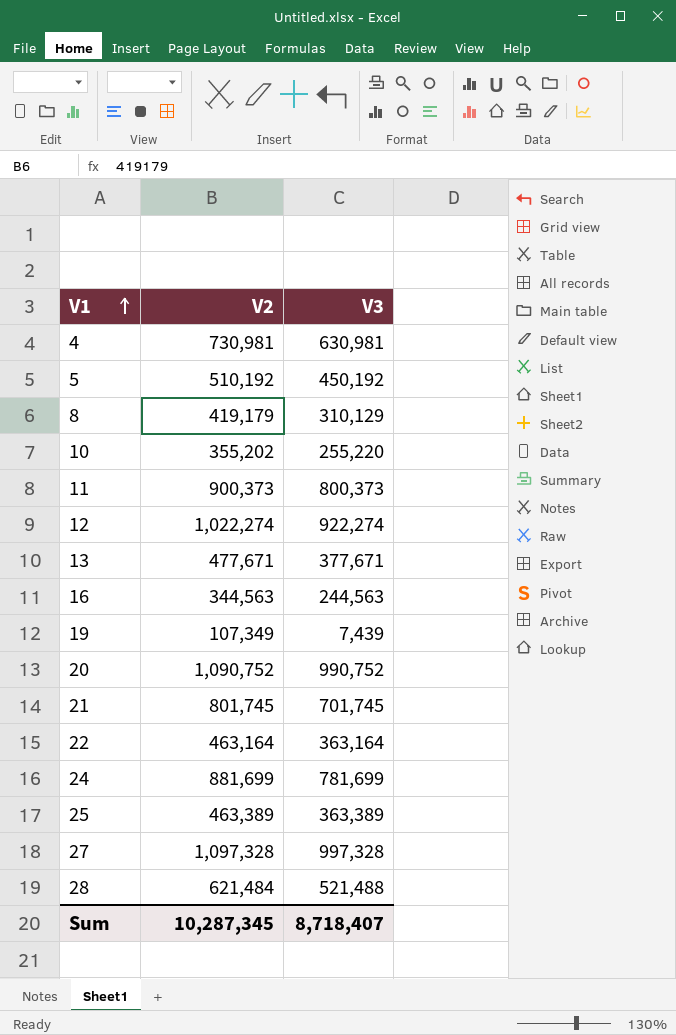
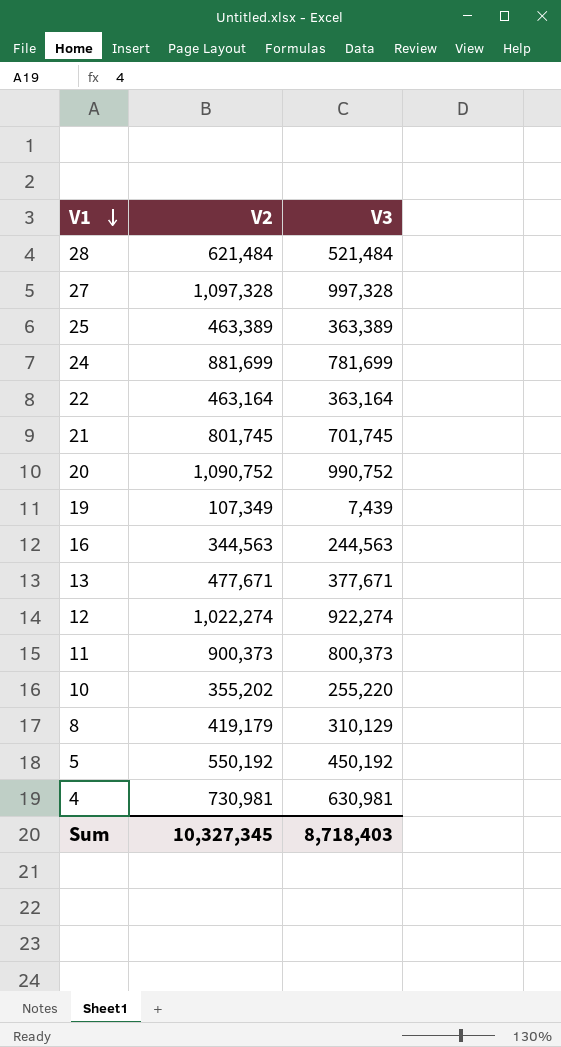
row order: V1 ascending -> V1 descending
28 | V3: 521,488 -> 521,484
5 | V2: 510,192 -> 550,192
Sum | V2: 10,287,345 -> 10,327,345
Sum | V3: 8,718,407 -> 8,718,403

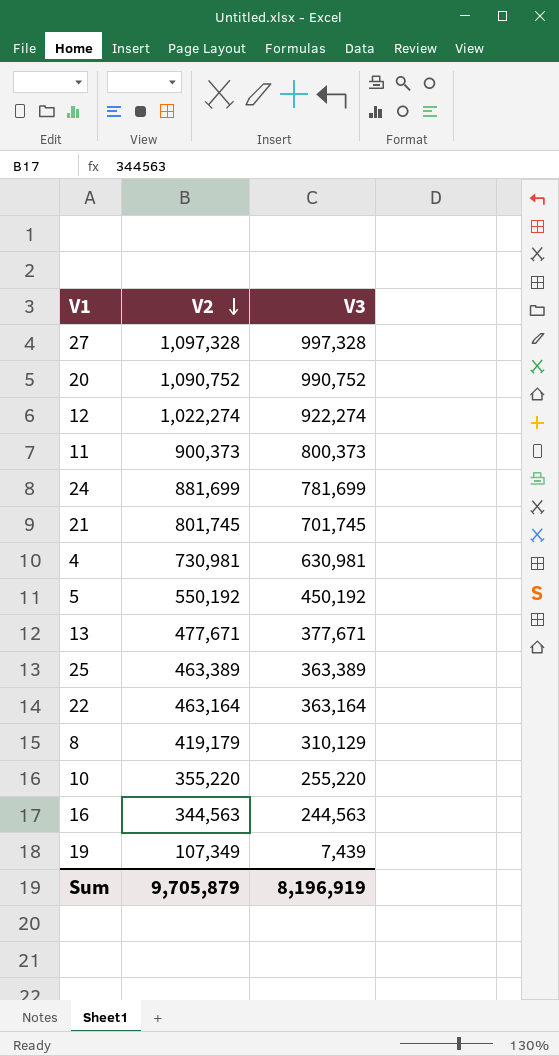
row order: V1 descending -> V2 descending
row 28: 621,484 | 521,484 -> none
10 | V2: 355,202 -> 355,220
Sum | V2: 10,327,345 -> 9,705,879
Sum | V3: 8,718,403 -> 8,196,919

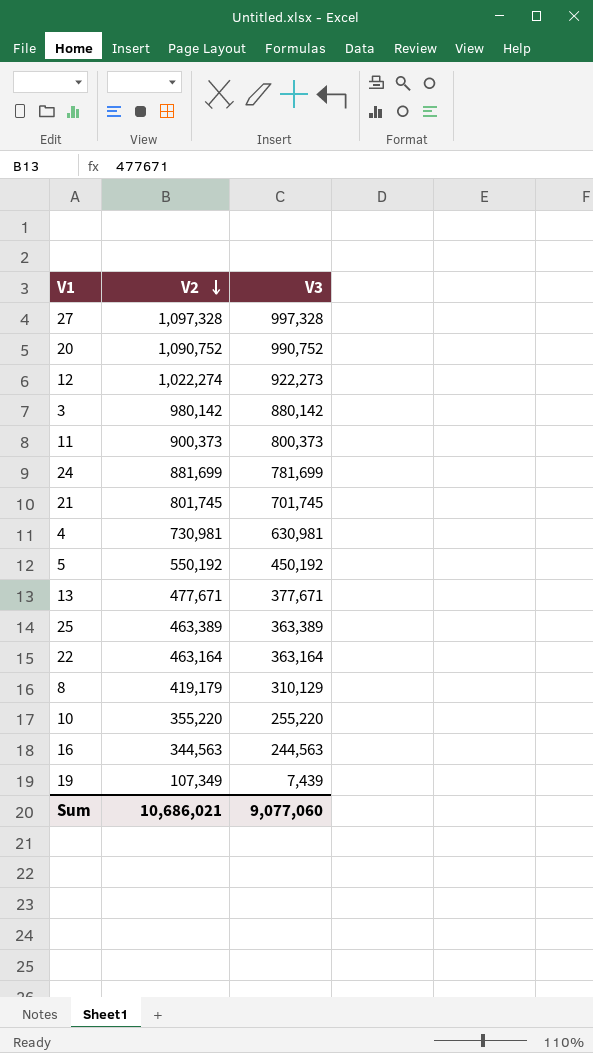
12 | V3: 922,274 -> 922,273
row 3: none -> 980,142 | 880,142
Sum | V2: 9,705,879 -> 10,686,021
Sum | V3: 8,196,919 -> 9,077,060

